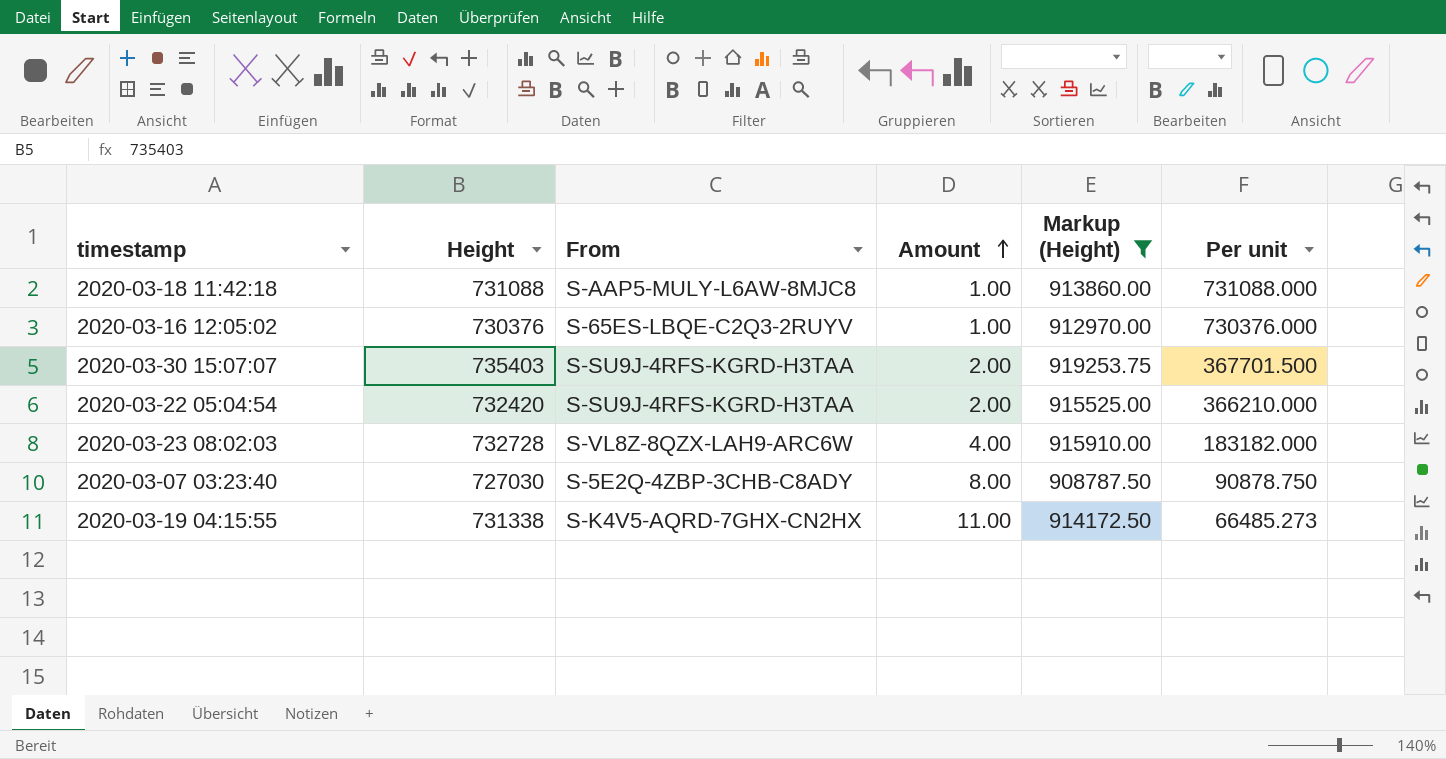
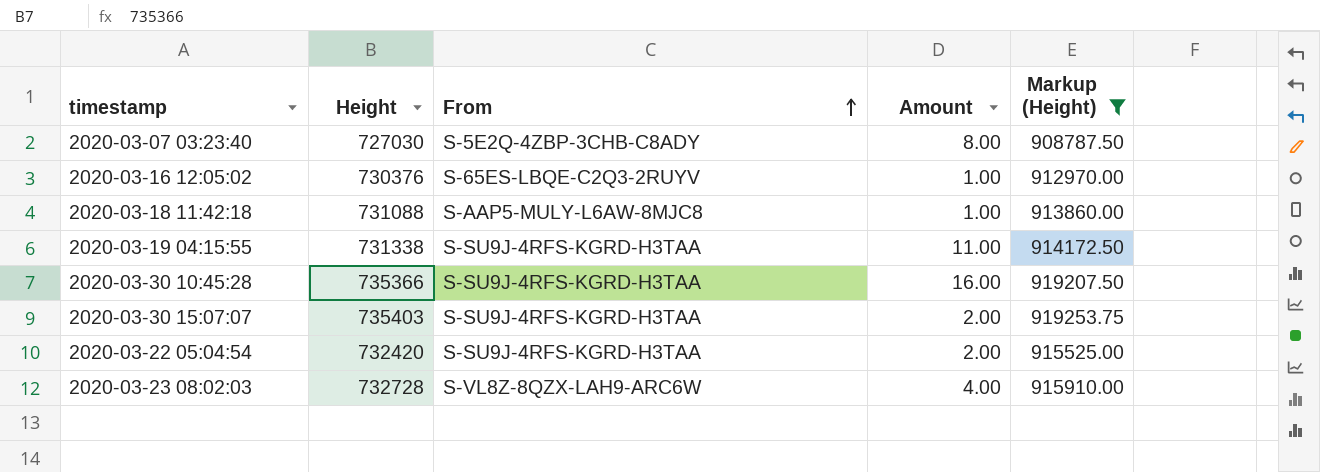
row order: Amount ascending -> From ascending
column Per unit | formula: [Height] / [Amount] -> none
2020-03-19 04:15:55 | From: S-K4V5-AQRD-7GHX-CN2HX -> S-SU9J-4RFS-KGRD-H3TAA
row 2020-03-30 10:45:28: none -> 735366 | S-SU9J-4RFS-KGRD-H3TAA | 16.00 | 919207.50

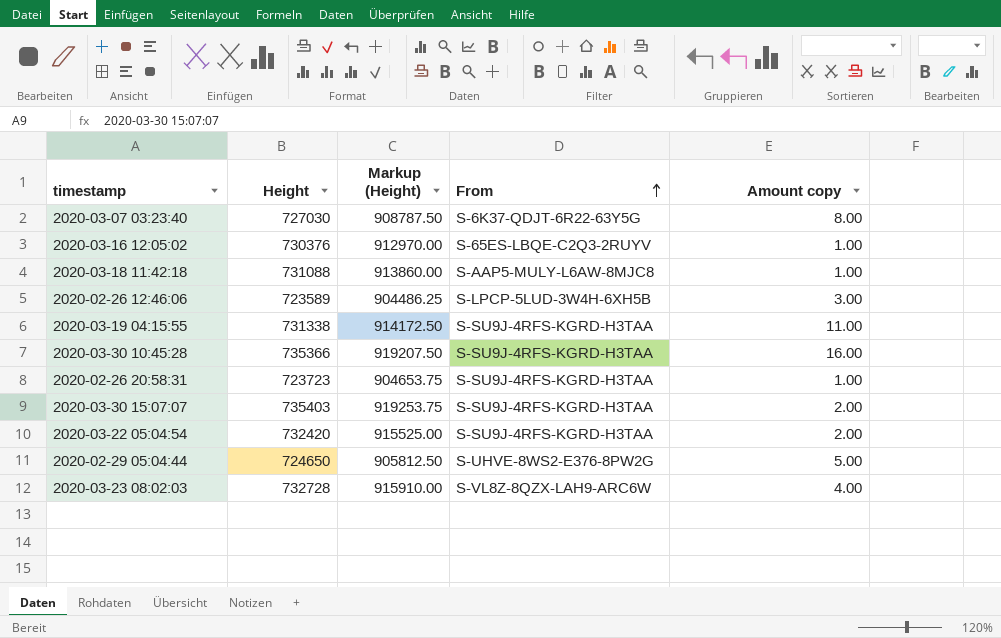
filter: Markup (Height) >= 908787.50 -> none
column Markup (Height) | position: 5 -> 3
column name: Amount -> Amount copy
2020-03-07 03:23:40 | From: S-5E2Q-4ZBP-3CHB-C8ADY -> S-6K37-QDJT-6R22-63Y5G

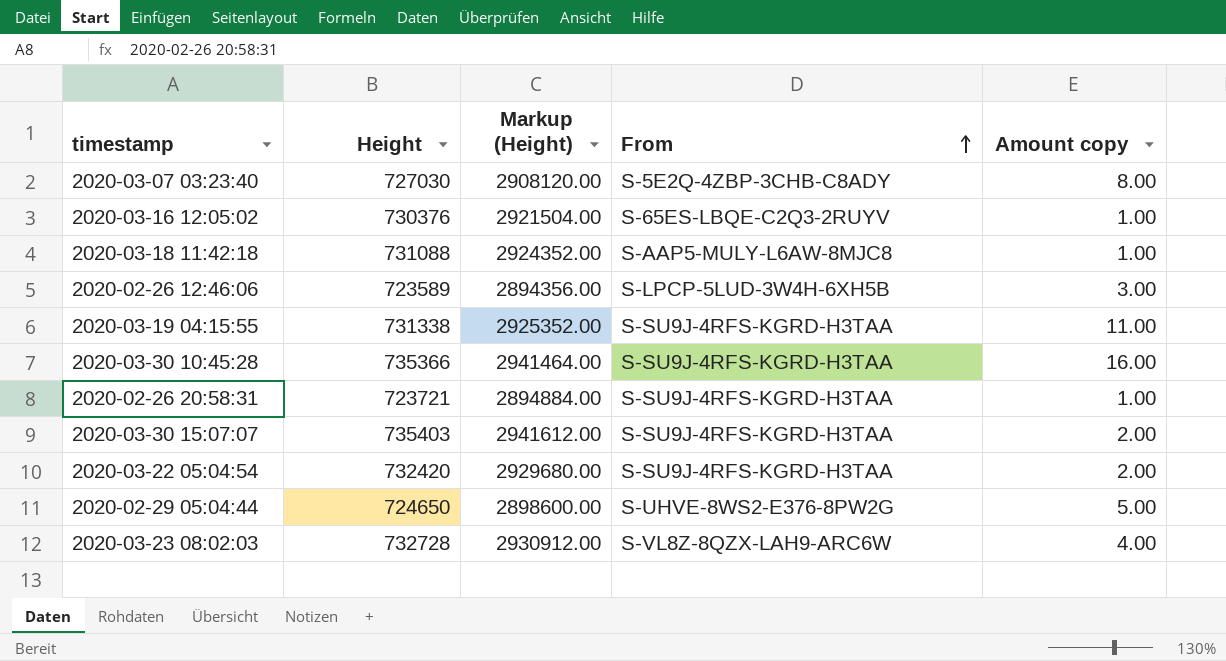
column Markup (Height) | formula: [Height] * 1.25 -> [Height] * 4
2020-03-07 03:23:40 | From: S-6K37-QDJT-6R22-63Y5G -> S-5E2Q-4ZBP-3CHB-C8ADY
2020-02-26 20:58:31 | Height: 723723 -> 723721

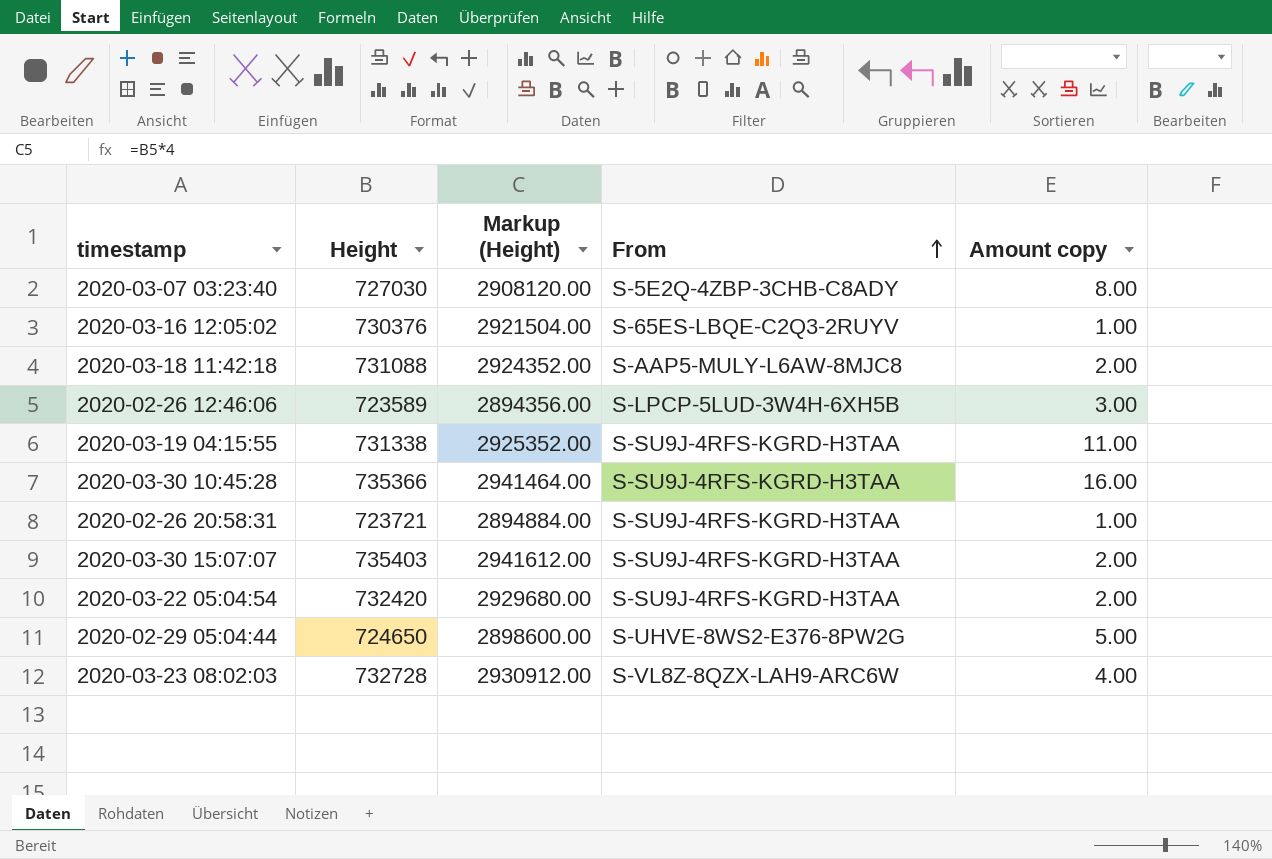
2020-03-18 11:42:18 | Amount copy: 1.00 -> 2.00

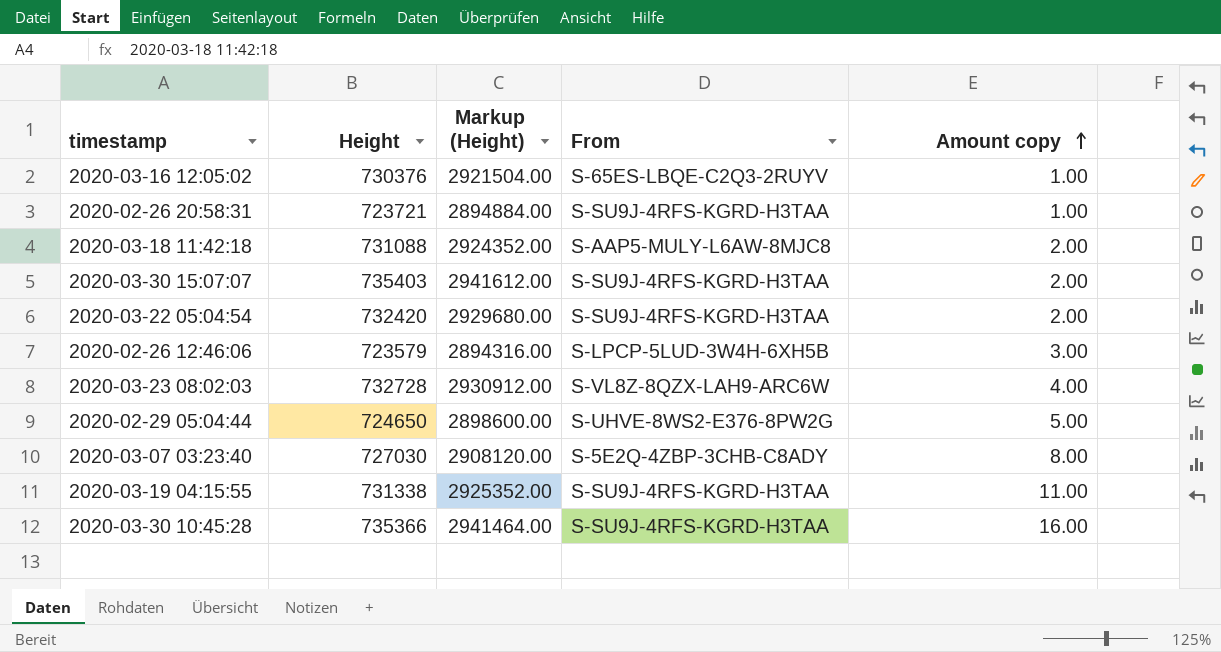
row order: From ascending -> Amount copy ascending
2020-02-26 12:46:06 | Height: 723589 -> 723579
2020-02-26 12:46:06 | Markup (Height): 2894356.00 -> 2894316.00

